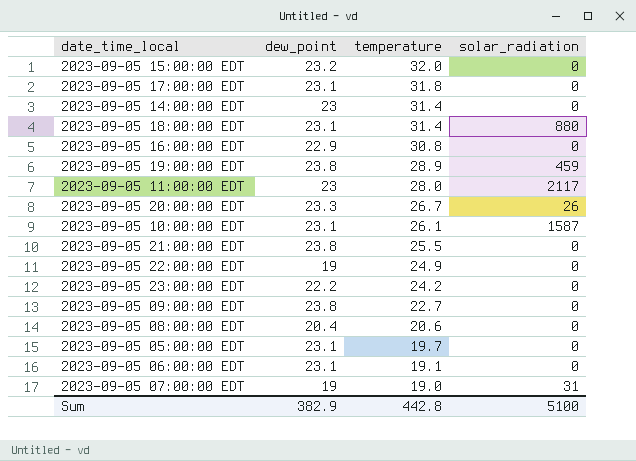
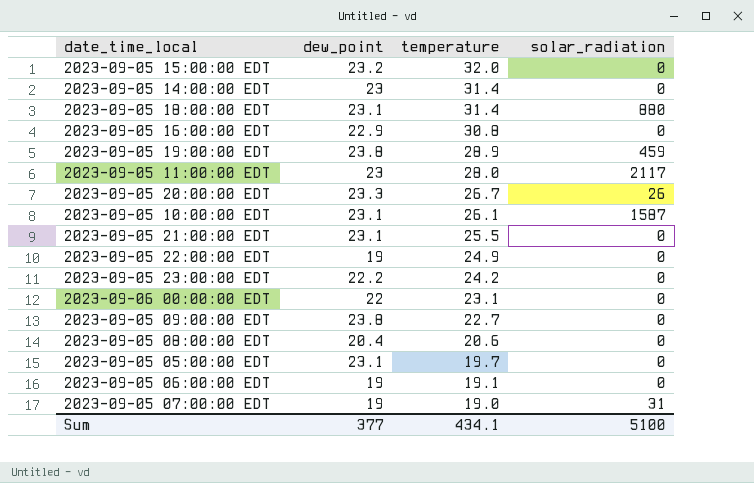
row 2023-09-05 17:00:00 EDT: 23.1 | 31.8 | 0 -> none
2023-09-05 21:00:00 EDT | dew_point: 23.8 -> 23.1
row 2023-09-06 00:00:00 EDT: none -> 22 | 23.1 | 0
2023-09-05 06:00:00 EDT | dew_point: 23.1 -> 19
Sum | dew_point: 382.9 -> 377
Sum | temperature: 442.8 -> 434.1

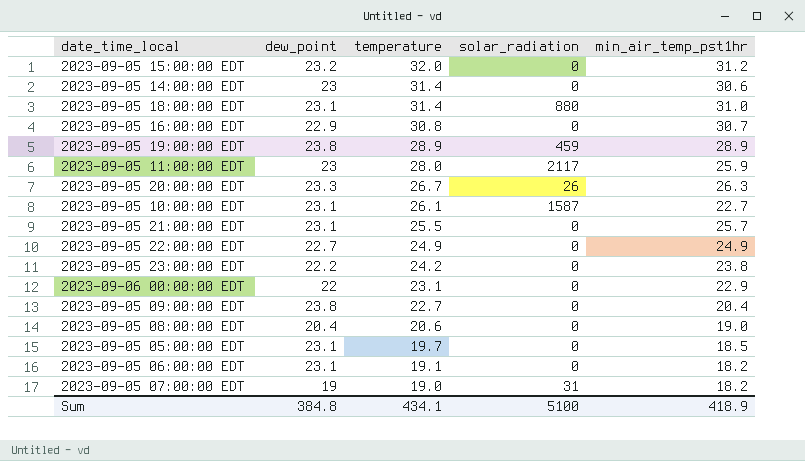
column min_air_temp_pst1hr | position: none -> 5
2023-09-05 22:00:00 EDT | dew_point: 19 -> 22.7
2023-09-05 06:00:00 EDT | dew_point: 19 -> 23.1
Sum | dew_point: 377 -> 384.8

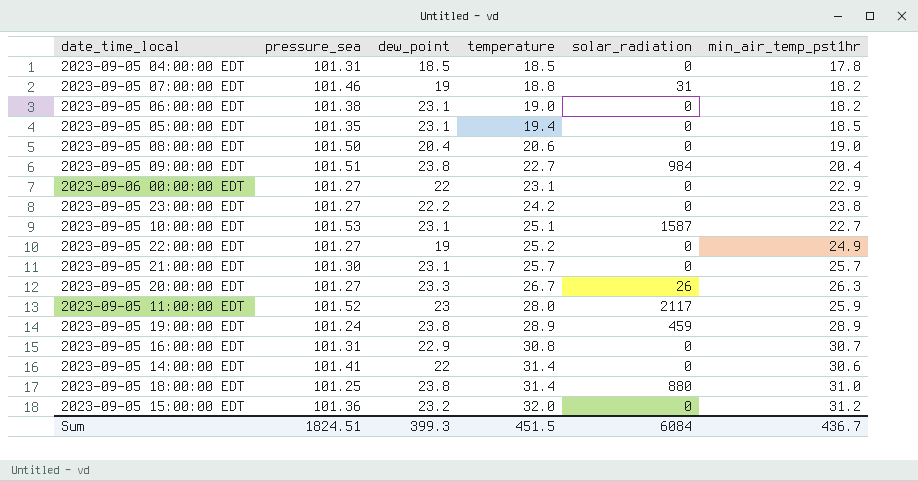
row order: temperature descending -> temperature ascending
column pressure_sea | position: none -> 2
row 2023-09-05 04:00:00 EDT: none -> 101.31 | 18.5 | 18.5 | 0 | 17.8
2023-09-05 07:00:00 EDT | temperature: 19.0 -> 18.8
2023-09-05 06:00:00 EDT | temperature: 19.1 -> 19.0
2023-09-05 05:00:00 EDT | temperature: 19.7 -> 19.4
2023-09-05 09:00:00 EDT | solar_radiation: 0 -> 984
2023-09-05 10:00:00 EDT | temperature: 26.1 -> 25.1
2023-09-05 22:00:00 EDT | dew_point: 22.7 -> 19
2023-09-05 22:00:00 EDT | temperature: 24.9 -> 25.2
2023-09-05 21:00:00 EDT | temperature: 25.5 -> 25.7
2023-09-05 14:00:00 EDT | dew_point: 23 -> 22
2023-09-05 18:00:00 EDT | dew_point: 23.1 -> 23.8
Sum | dew_point: 384.8 -> 399.3
Sum | temperature: 434.1 -> 451.5
Sum | solar_radiation: 5100 -> 6084
Sum | min_air_temp_pst1hr: 418.9 -> 436.7

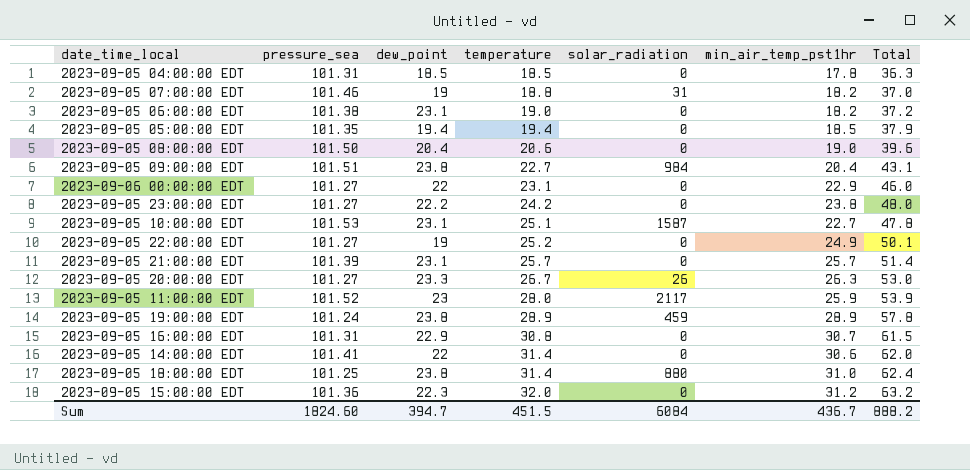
column Total | formula: none -> [temperature] + [min_air_temp_pst1hr]
2023-09-05 05:00:00 EDT | dew_point: 23.1 -> 19.4
2023-09-05 21:00:00 EDT | pressure_sea: 101.30 -> 101.39
2023-09-05 15:00:00 EDT | dew_point: 23.2 -> 22.3
Sum | pressure_sea: 1824.51 -> 1824.60
Sum | dew_point: 399.3 -> 394.7

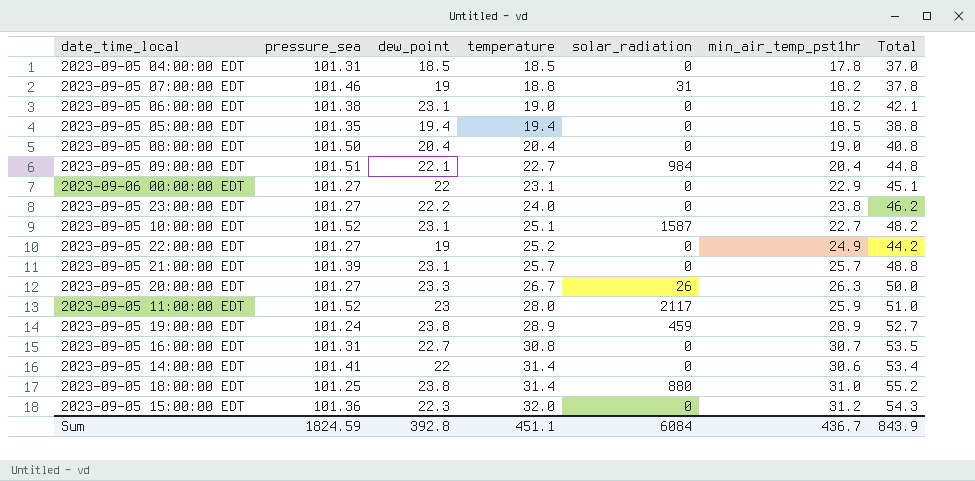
column Total | formula: [temperature] + [min_air_temp_pst1hr] -> [dew_point] + [temperature]
2023-09-05 08:00:00 EDT | temperature: 20.6 -> 20.4
2023-09-05 09:00:00 EDT | dew_point: 23.8 -> 22.1
2023-09-05 23:00:00 EDT | temperature: 24.2 -> 24.0
2023-09-05 10:00:00 EDT | pressure_sea: 101.53 -> 101.52
2023-09-05 16:00:00 EDT | dew_point: 22.9 -> 22.7
Sum | pressure_sea: 1824.60 -> 1824.59
Sum | dew_point: 394.7 -> 392.8
Sum | temperature: 451.5 -> 451.1
Sum | Total: 888.2 -> 843.9

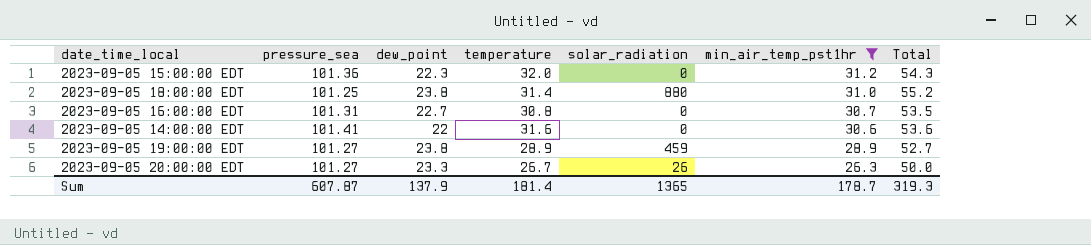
filter: none -> min_air_temp_pst1hr >= 26.3
row order: temperature ascending -> min_air_temp_pst1hr descending
2023-09-05 14:00:00 EDT | temperature: 31.4 -> 31.6
2023-09-05 14:00:00 EDT | Total: 53.4 -> 53.6
2023-09-05 19:00:00 EDT | pressure_sea: 101.24 -> 101.27
Sum | pressure_sea: 1824.59 -> 607.87
Sum | dew_point: 392.8 -> 137.9
Sum | temperature: 451.1 -> 181.4
Sum | solar_radiation: 6084 -> 1365
Sum | min_air_temp_pst1hr: 436.7 -> 178.7
Sum | Total: 843.9 -> 319.3

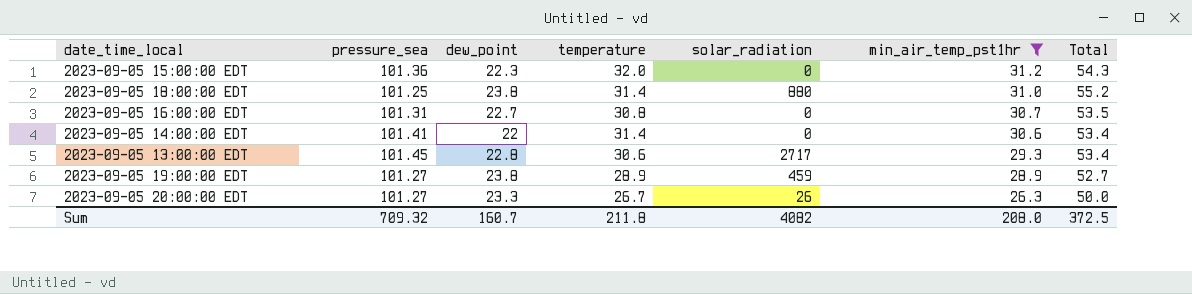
2023-09-05 14:00:00 EDT | temperature: 31.6 -> 31.4
2023-09-05 14:00:00 EDT | Total: 53.6 -> 53.4
row 2023-09-05 13:00:00 EDT: none -> 101.45 | 22.8 | 30.6 | 2717 | 29.3 | 53.4
Sum | pressure_sea: 607.87 -> 709.32
Sum | dew_point: 137.9 -> 160.7
Sum | temperature: 181.4 -> 211.8
Sum | solar_radiation: 1365 -> 4082
Sum | min_air_temp_pst1hr: 178.7 -> 208.0
Sum | Total: 319.3 -> 372.5

